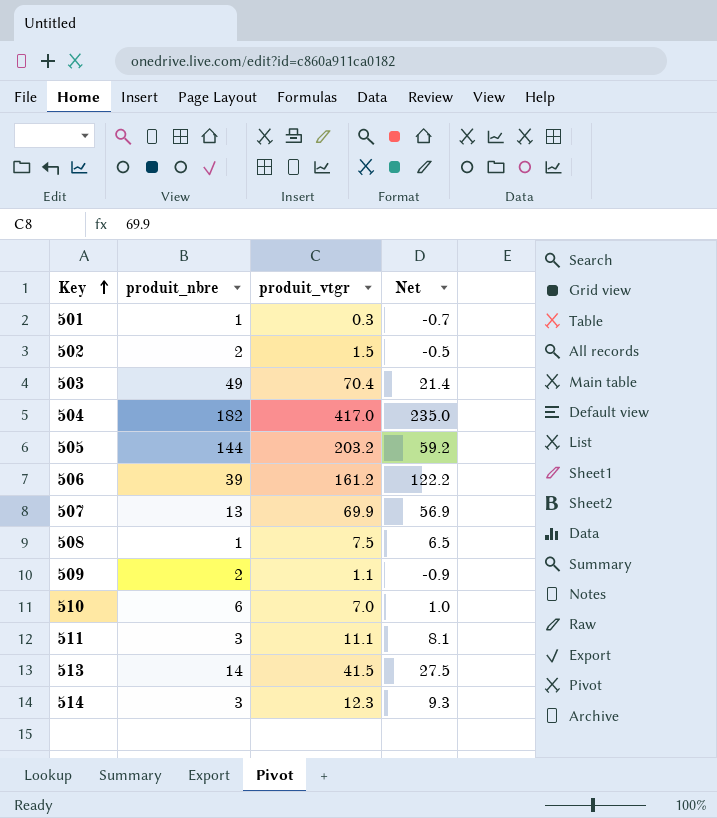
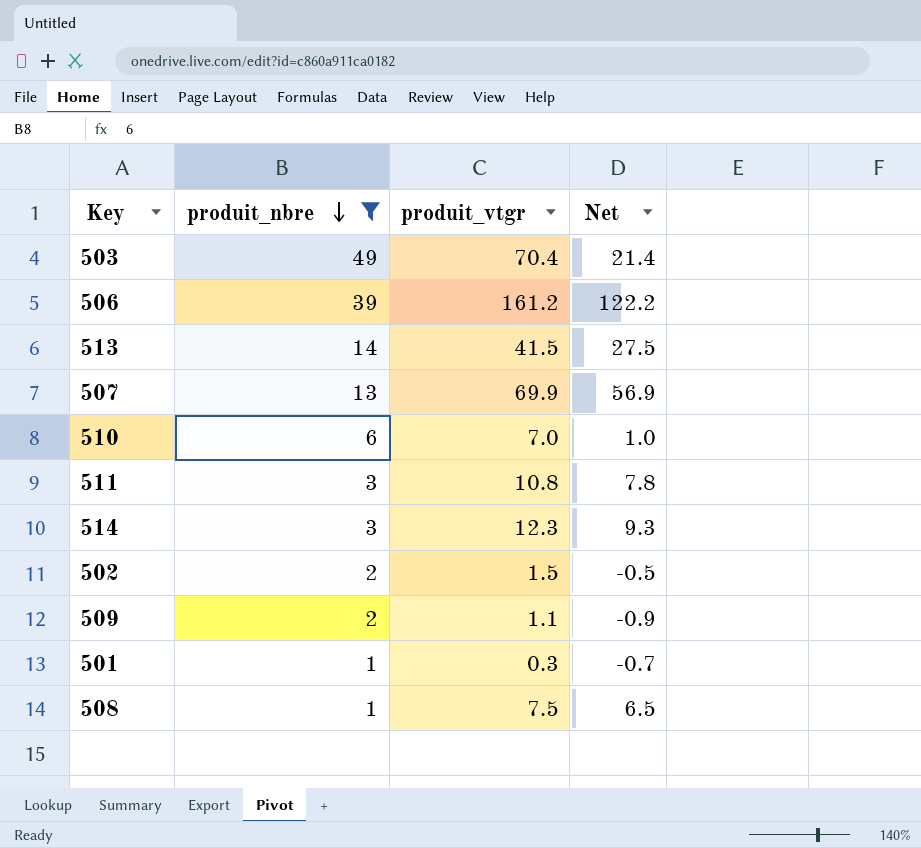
filter: none -> produit_nbre <= 49
row order: Key ascending -> produit_nbre descending
511 | produit_vtgr: 11.1 -> 10.8
511 | Net: 8.1 -> 7.8

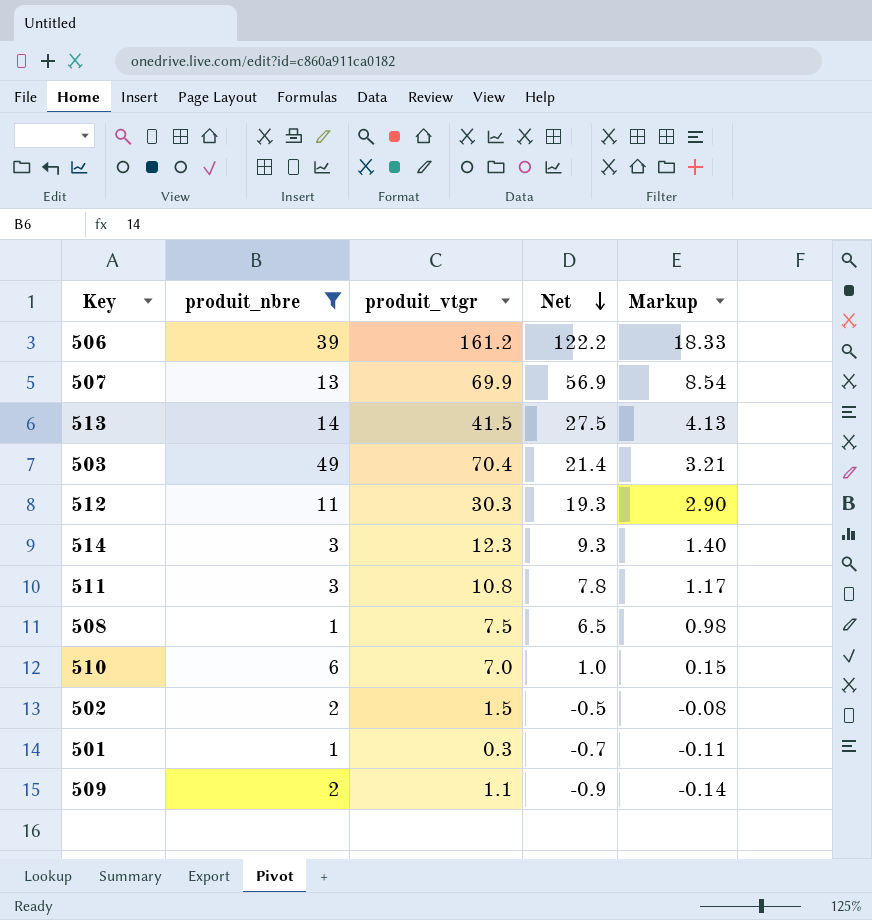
row order: produit_nbre descending -> Net descending
column Markup | formula: none -> [Net] * 0.15
row 512: none -> 11 | 30.3 | 19.3 | 2.90

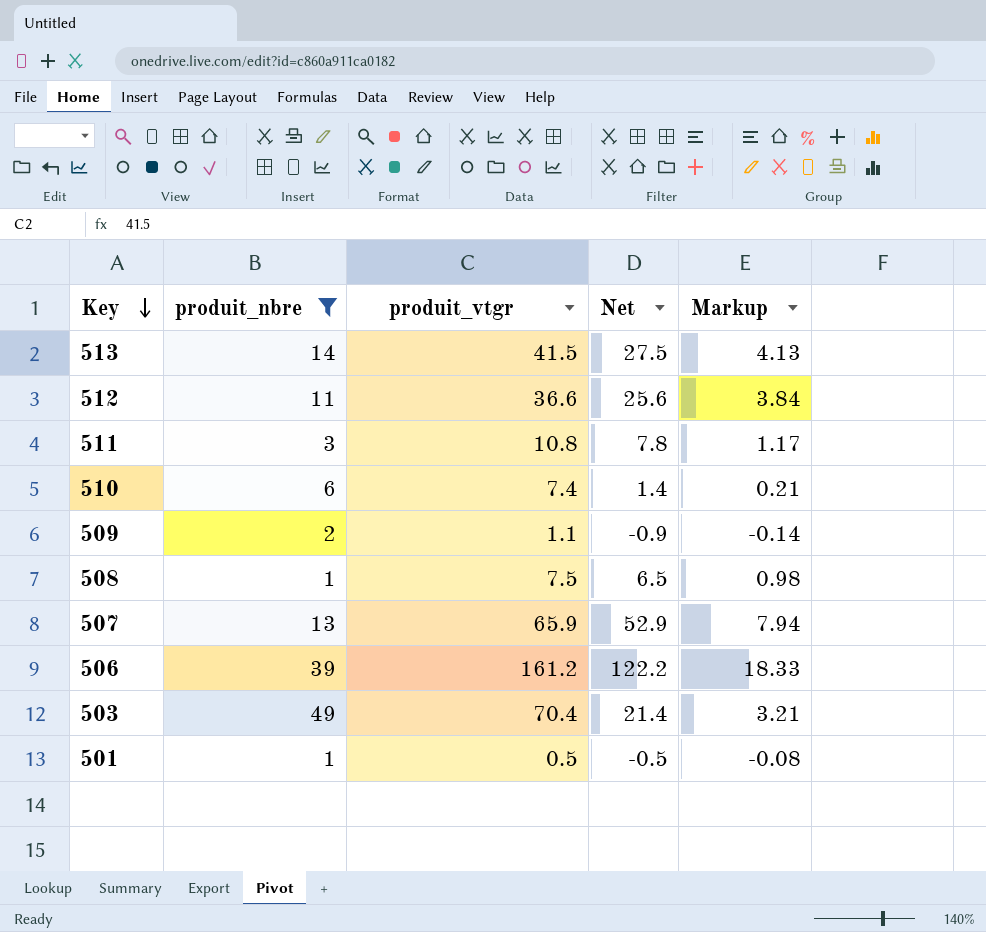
row order: Net descending -> Key descending
row 514: 3 | 12.3 | 9.3 | 1.40 -> none
row 502: 2 | 1.5 | -0.5 | -0.08 -> none
512 | produit_vtgr: 30.3 -> 36.6
512 | Net: 19.3 -> 25.6
512 | Markup: 2.90 -> 3.84
510 | produit_vtgr: 7.0 -> 7.4
510 | Net: 1.0 -> 1.4
510 | Markup: 0.15 -> 0.21
507 | produit_vtgr: 69.9 -> 65.9
507 | Net: 56.9 -> 52.9
507 | Markup: 8.54 -> 7.94
501 | produit_vtgr: 0.3 -> 0.5
501 | Net: -0.7 -> -0.5
501 | Markup: -0.11 -> -0.08

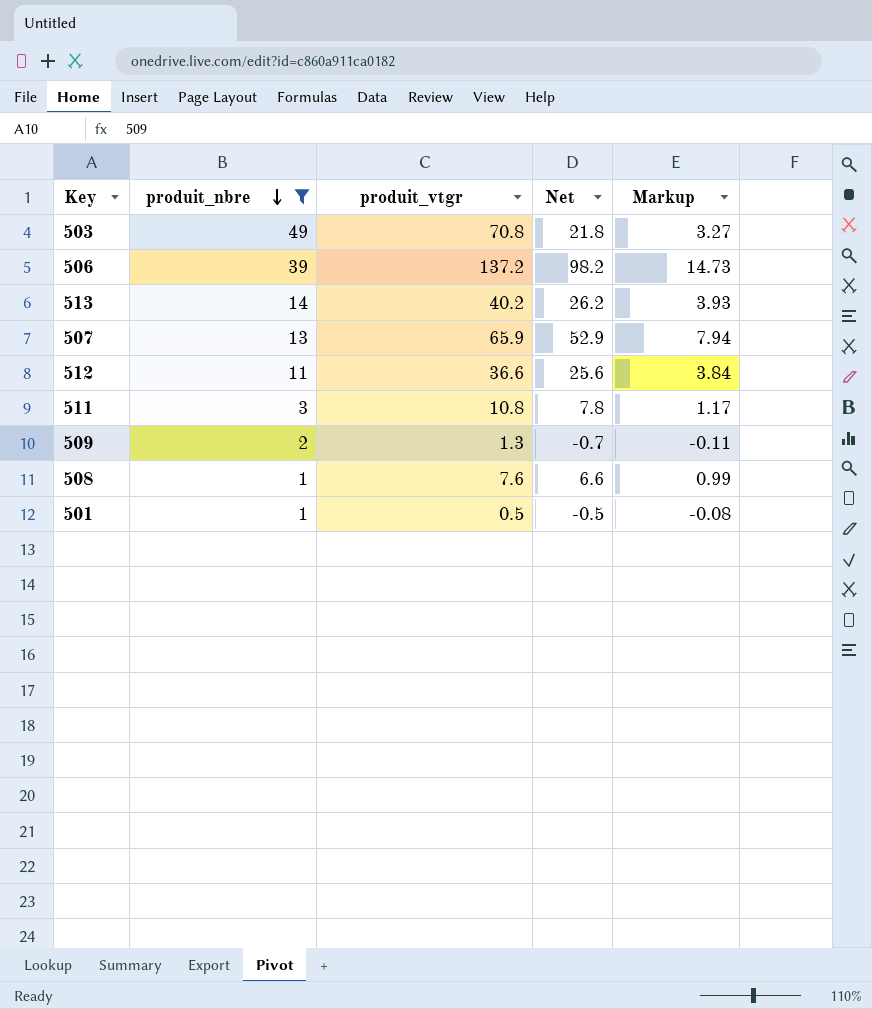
row order: Key descending -> produit_nbre descending
row 510: 6 | 7.4 | 1.4 | 0.21 -> none
503 | produit_vtgr: 70.4 -> 70.8
503 | Net: 21.4 -> 21.8
503 | Markup: 3.21 -> 3.27
506 | produit_vtgr: 161.2 -> 137.2
506 | Net: 122.2 -> 98.2
506 | Markup: 18.33 -> 14.73
513 | produit_vtgr: 41.5 -> 40.2
513 | Net: 27.5 -> 26.2
513 | Markup: 4.13 -> 3.93
509 | produit_vtgr: 1.1 -> 1.3
509 | Net: -0.9 -> -0.7
509 | Markup: -0.14 -> -0.11
508 | produit_vtgr: 7.5 -> 7.6
508 | Net: 6.5 -> 6.6
508 | Markup: 0.98 -> 0.99

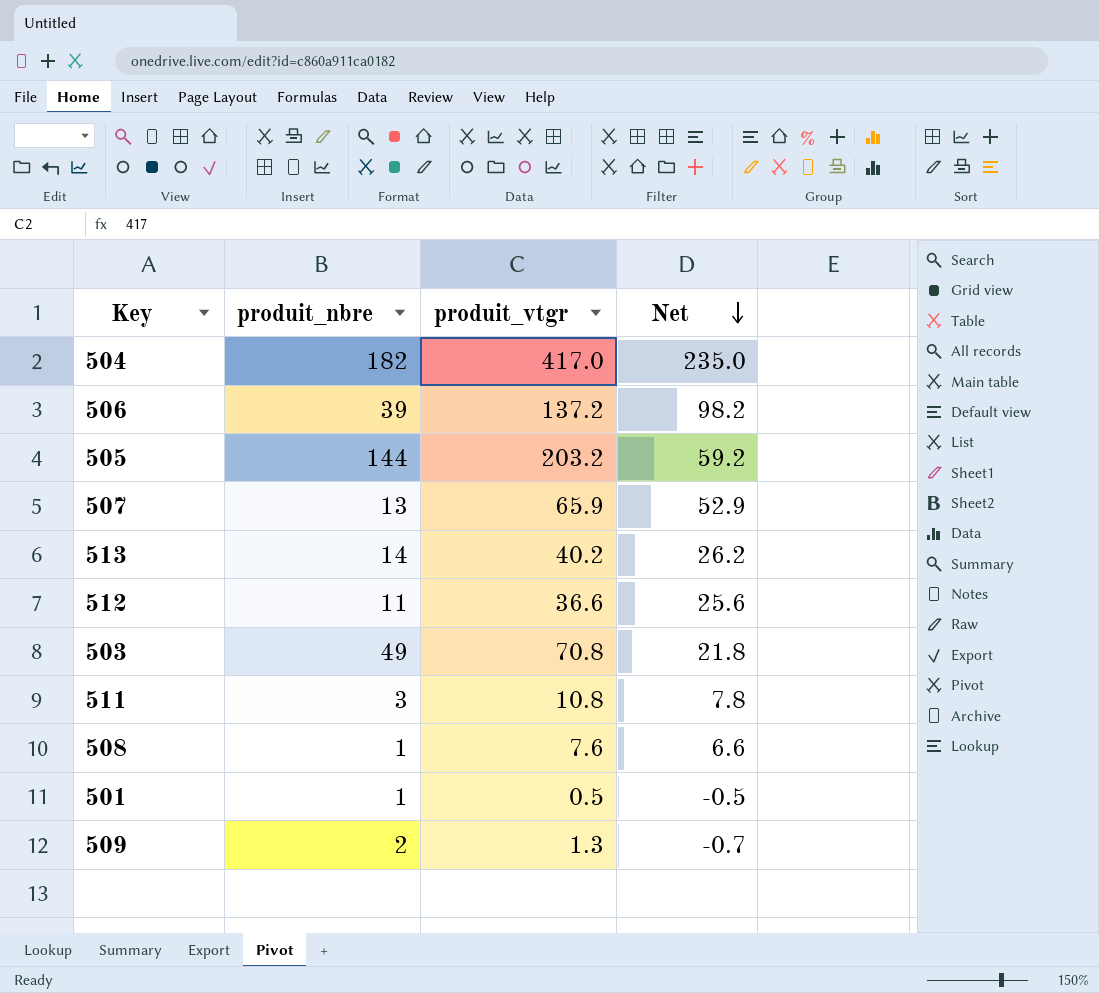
filter: produit_nbre <= 49 -> none
row order: produit_nbre descending -> Net descending
column Markup | formula: [Net] * 0.15 -> none

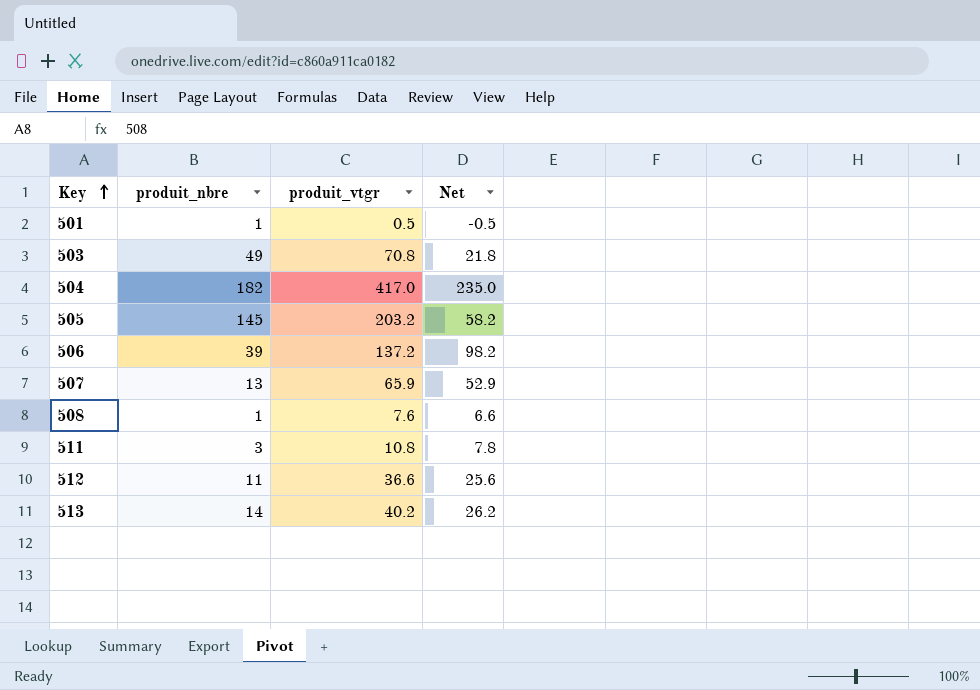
row order: Net descending -> Key ascending
row 509: 2 | 1.3 | -0.7 -> none
505 | produit_nbre: 144 -> 145
505 | Net: 59.2 -> 58.2

